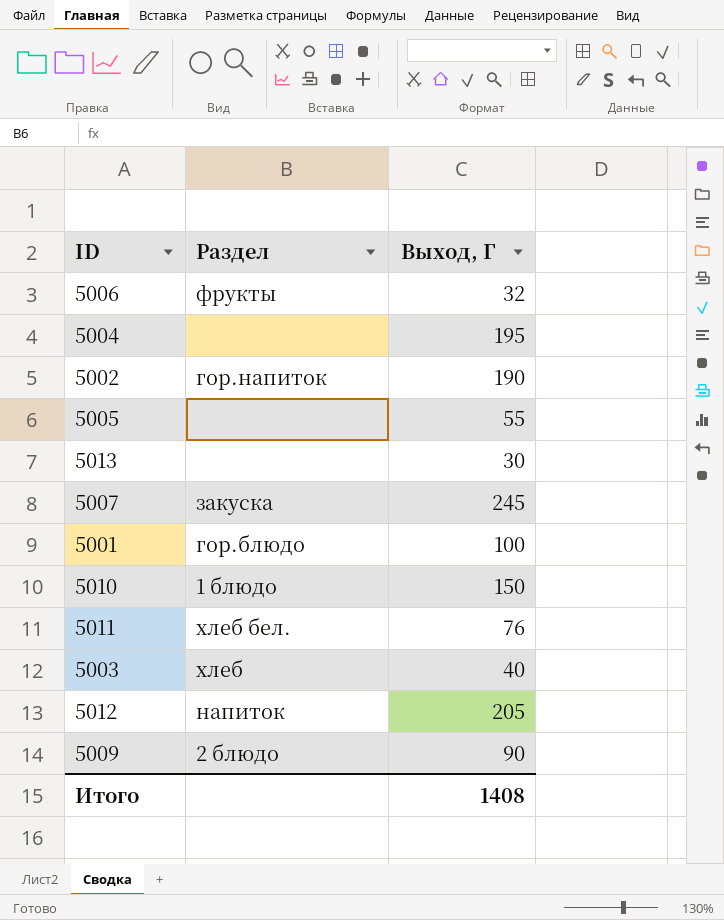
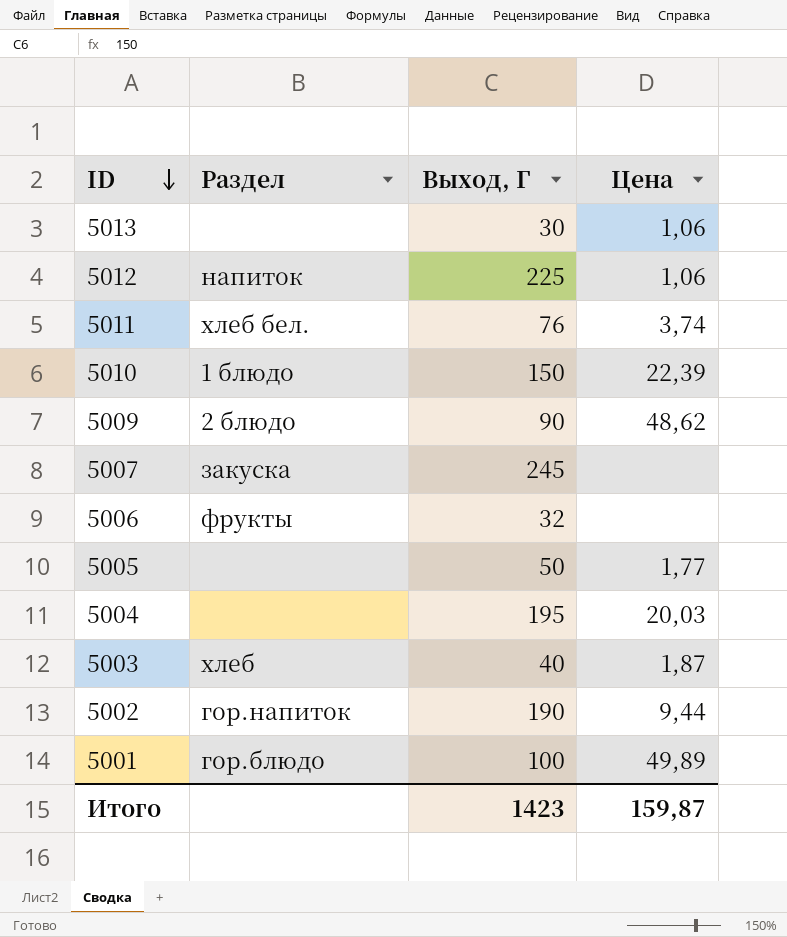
row order: none -> ID descending
column Цена | position: none -> 4
5012 | Выход, Г: 205 -> 225
5005 | Выход, Г: 55 -> 50
Итого | Выход, Г: 1408 -> 1423

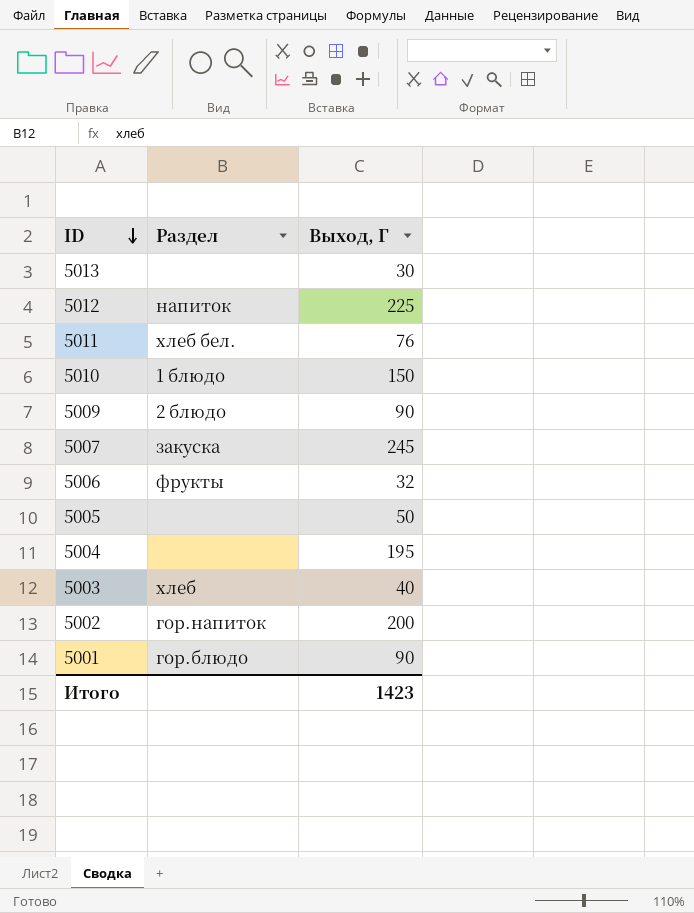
column Цена | position: 4 -> none
5002 | Выход, Г: 190 -> 200
5001 | Выход, Г: 100 -> 90

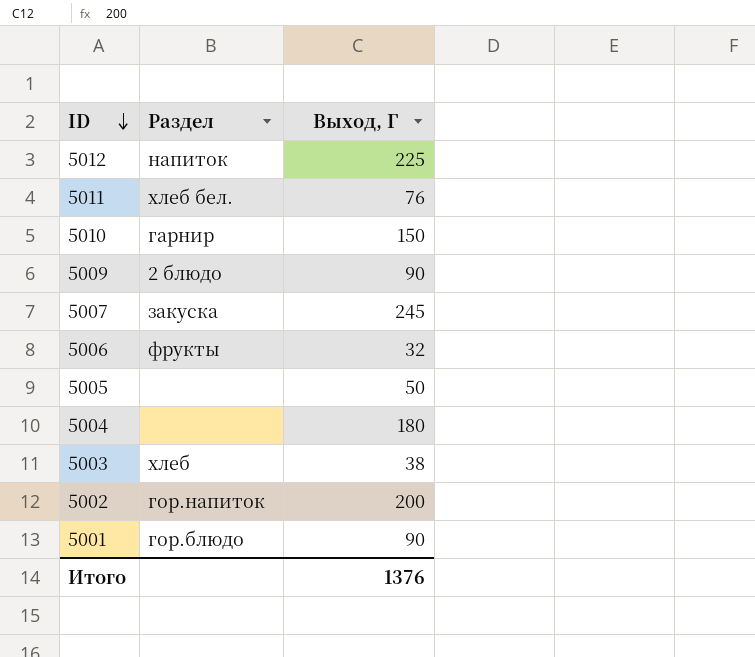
row 5013: none | 30 -> none
5010 | Раздел: 1 блюдо -> гарнир
5004 | Выход, Г: 195 -> 180
5003 | Выход, Г: 40 -> 38
Итого | Выход, Г: 1423 -> 1376

